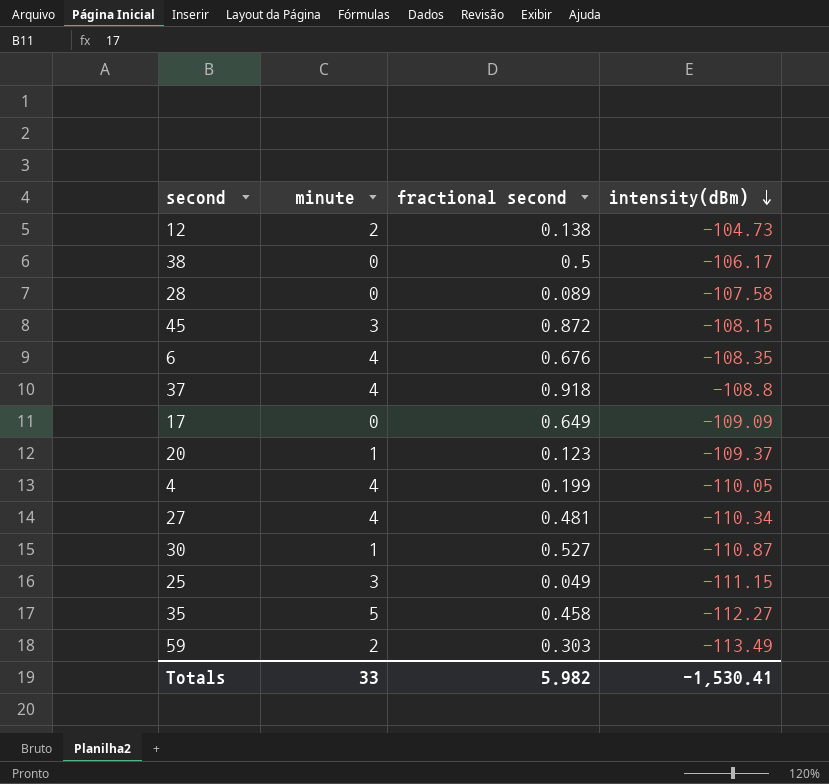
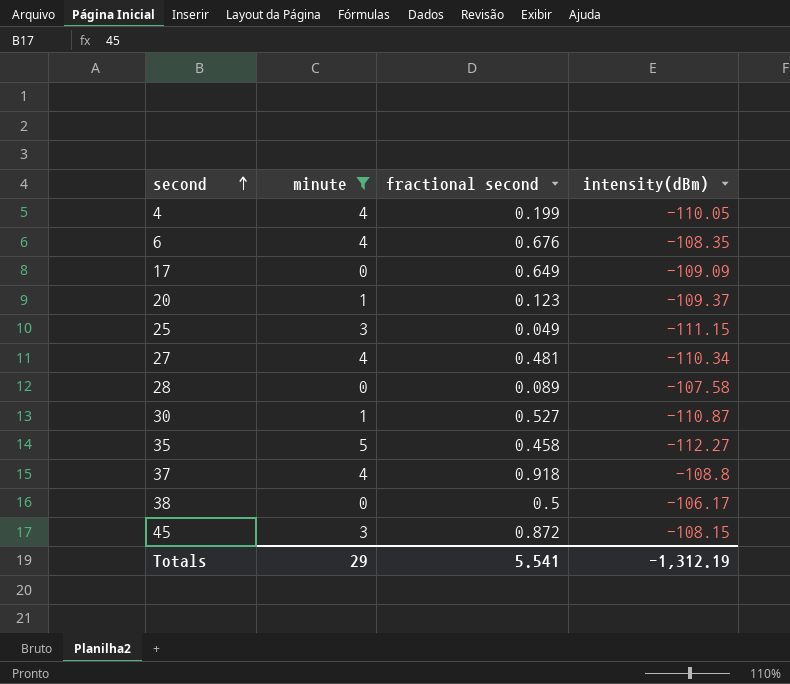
filter: none -> minute != 2
row order: intensity(dBm) descending -> second ascending
Totals | minute: 33 -> 29
Totals | fractional second: 5.982 -> 5.541
Totals | intensity(dBm): -1,530.41 -> -1,312.19

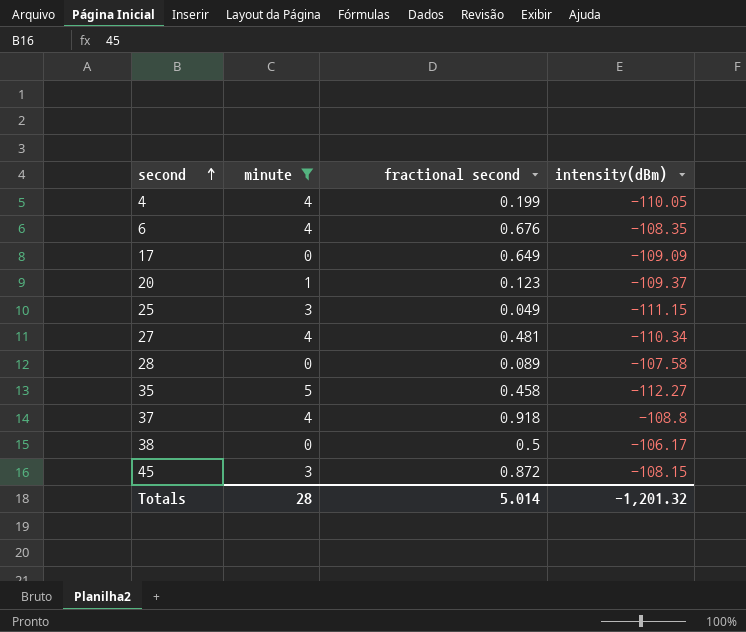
row 30: 1 | 0.527 | -110.87 -> none
Totals | minute: 29 -> 28
Totals | fractional second: 5.541 -> 5.014
Totals | intensity(dBm): -1,312.19 -> -1,201.32

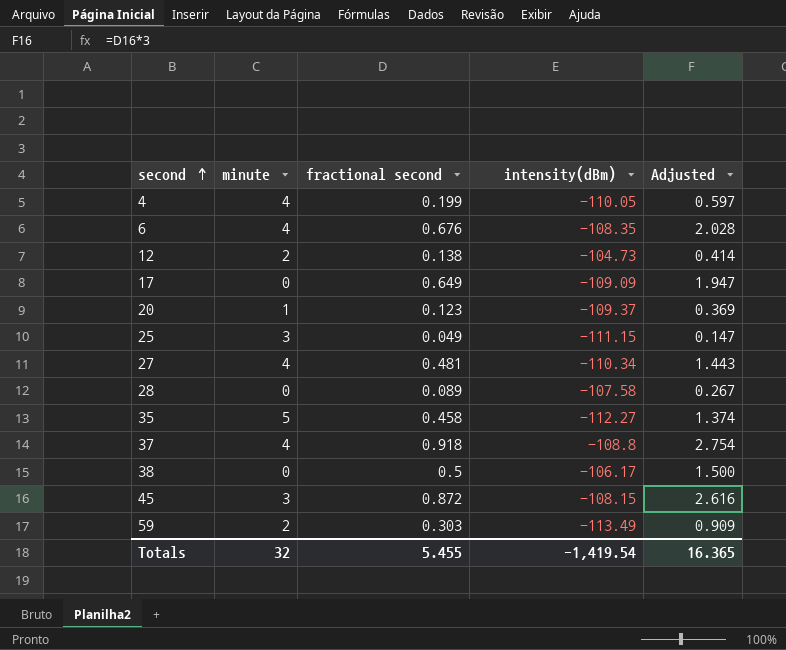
filter: minute != 2 -> none
column Adjusted | formula: none -> [fractional second] * 3
Totals | minute: 28 -> 32
Totals | fractional second: 5.014 -> 5.455
Totals | intensity(dBm): -1,201.32 -> -1,419.54

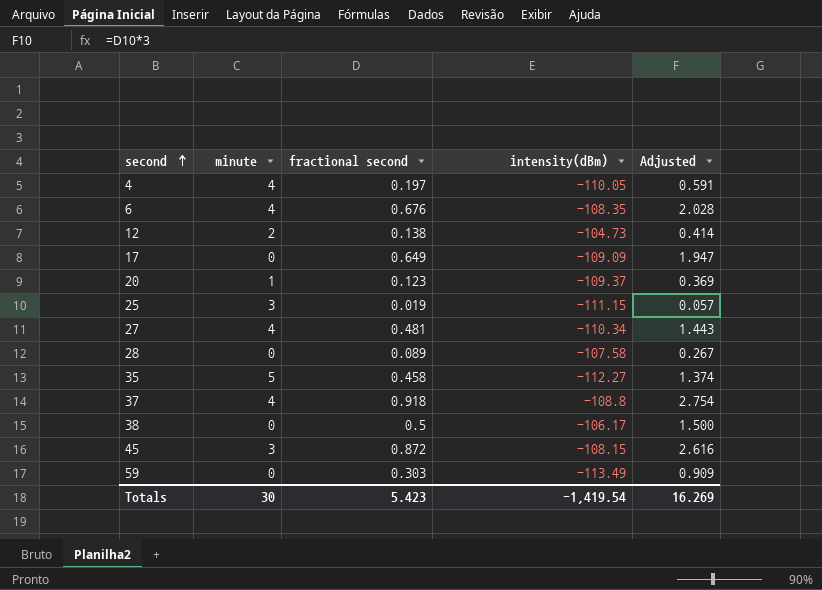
4 | fractional second: 0.199 -> 0.197
4 | Adjusted: 0.597 -> 0.591
25 | fractional second: 0.049 -> 0.019
25 | Adjusted: 0.147 -> 0.057
59 | minute: 2 -> 0
Totals | minute: 32 -> 30
Totals | fractional second: 5.455 -> 5.423
Totals | Adjusted: 16.365 -> 16.269

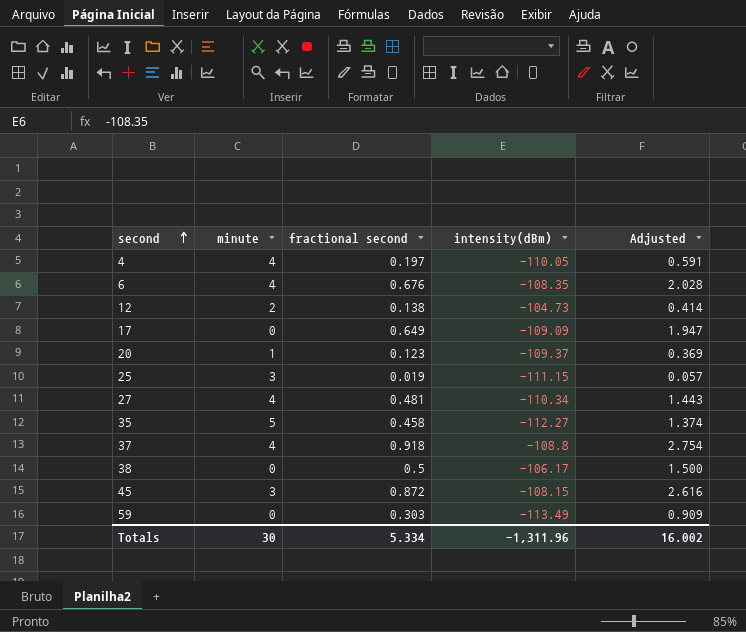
row 28: 0 | 0.089 | -107.58 | 0.267 -> none
Totals | fractional second: 5.423 -> 5.334
Totals | intensity(dBm): -1,419.54 -> -1,311.96
Totals | Adjusted: 16.269 -> 16.002

